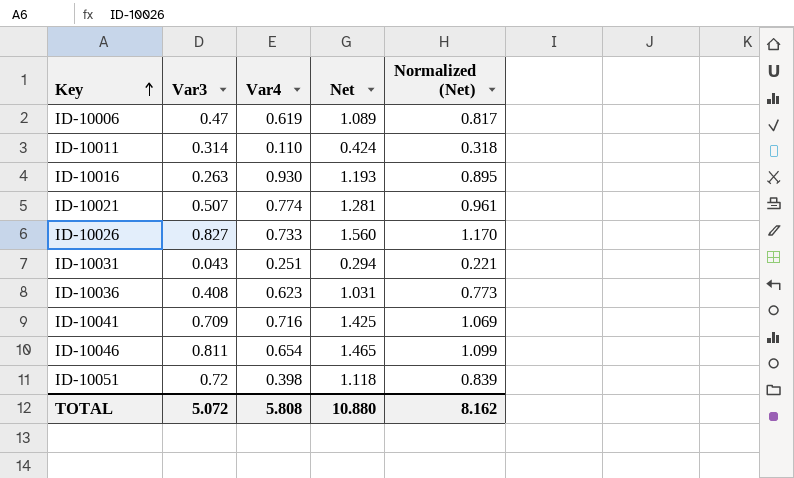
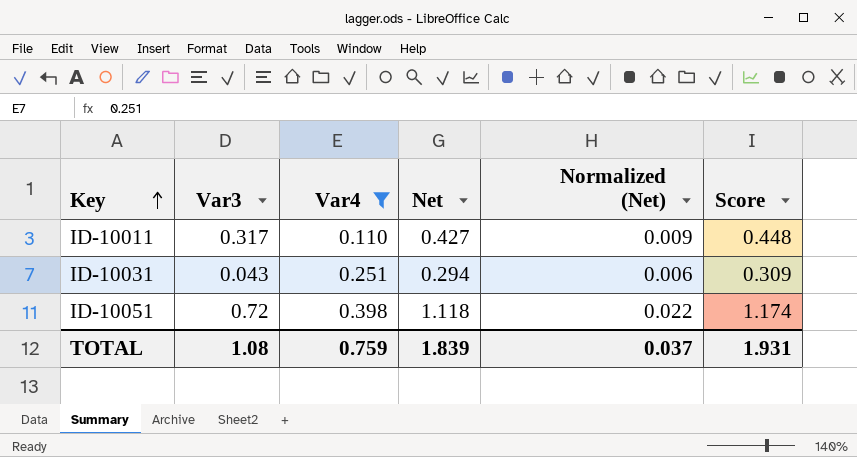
filter: none -> Var4 <= 0.398
column Normalized (Net) | formula: [Net] * 0.75 -> [Net] * 0.02
column Score | formula: none -> [Net] * 1.05
ID-10011 | Var3: 0.314 -> 0.317
ID-10011 | Net: 0.424 -> 0.427
TOTAL | Var3: 5.072 -> 1.08
TOTAL | Var4: 5.808 -> 0.759
TOTAL | Net: 10.880 -> 1.839
TOTAL | Normalized (Net): 8.162 -> 0.037

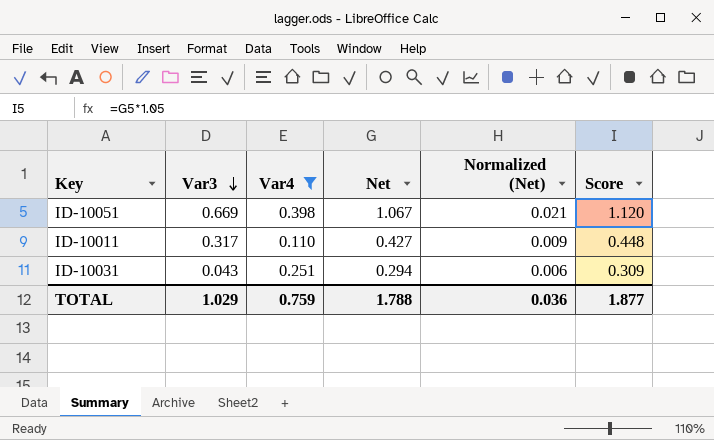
row order: Key ascending -> Var3 descending
ID-10051 | Var3: 0.72 -> 0.669
ID-10051 | Net: 1.118 -> 1.067
ID-10051 | Normalized (Net): 0.022 -> 0.021
ID-10051 | Score: 1.174 -> 1.120
TOTAL | Var3: 1.08 -> 1.029
TOTAL | Net: 1.839 -> 1.788
TOTAL | Normalized (Net): 0.037 -> 0.036
TOTAL | Score: 1.931 -> 1.877

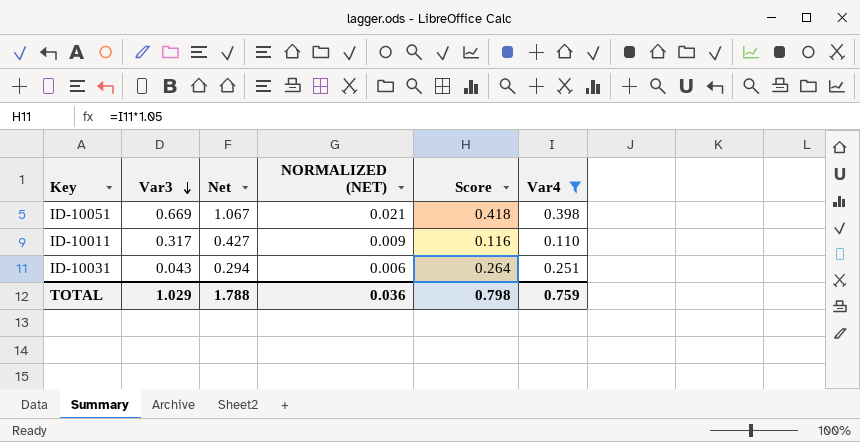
column name: Normalized (Net) -> NORMALIZED (NET)
column Score | formula: [Net] * 1.05 -> [Var4] * 1.05
column Var4 | position: 3 -> 6
TOTAL | Score: 1.877 -> 0.798

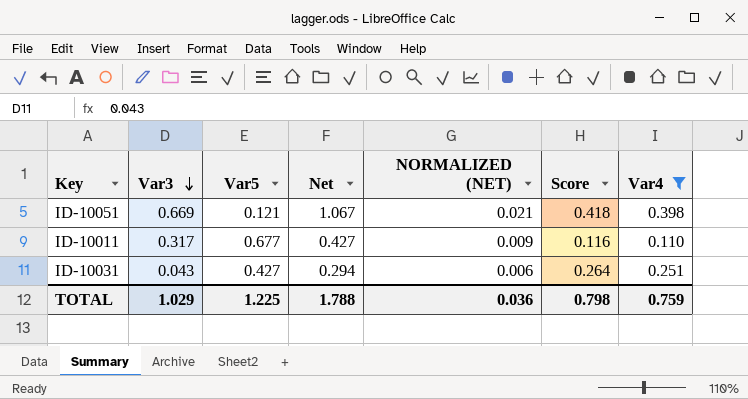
column Var5 | position: none -> 3

